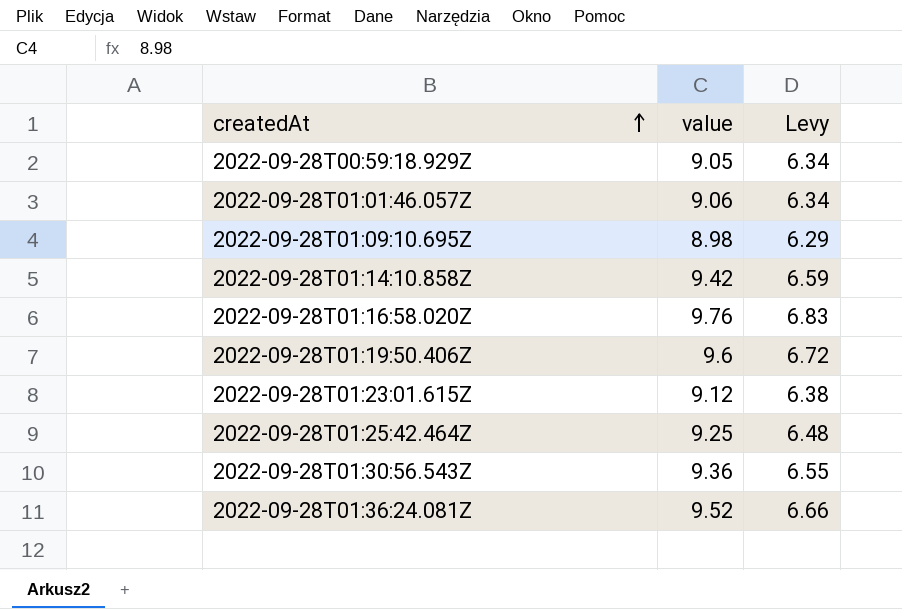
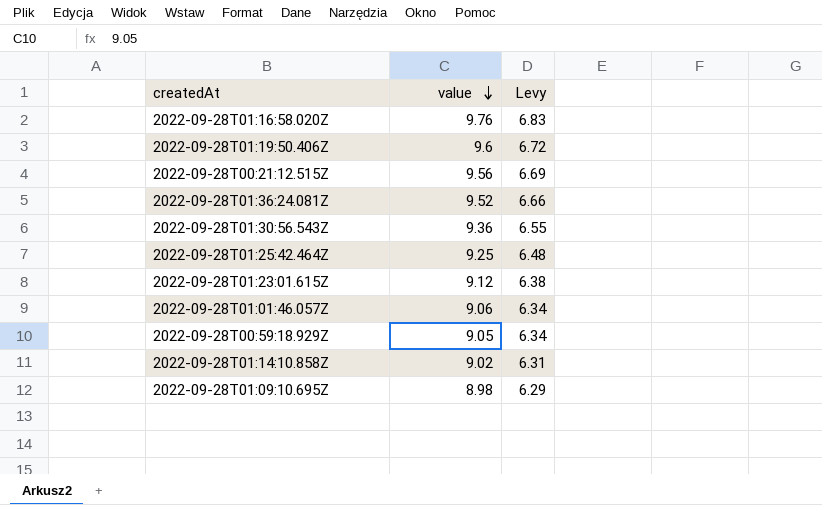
row order: createdAt ascending -> value descending
row 2022-09-28T00:21:12.515Z: none -> 9.56 | 6.69
2022-09-28T01:14:10.858Z | value: 9.42 -> 9.02
2022-09-28T01:14:10.858Z | Levy: 6.59 -> 6.31

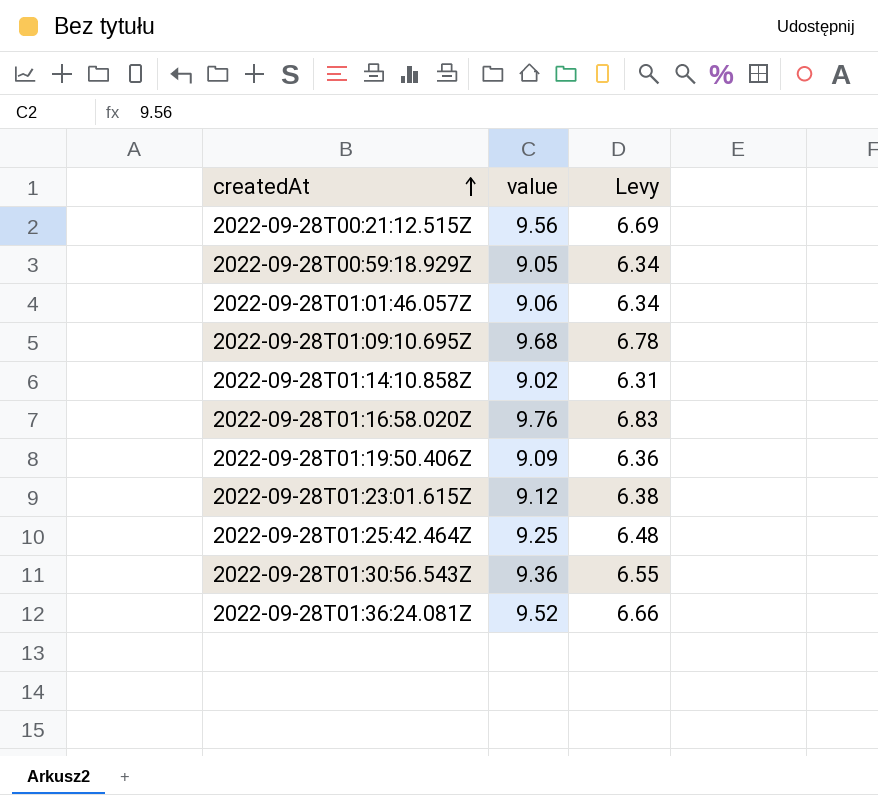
row order: value descending -> createdAt ascending
2022-09-28T01:09:10.695Z | value: 8.98 -> 9.68
2022-09-28T01:09:10.695Z | Levy: 6.29 -> 6.78
2022-09-28T01:19:50.406Z | value: 9.6 -> 9.09
2022-09-28T01:19:50.406Z | Levy: 6.72 -> 6.36

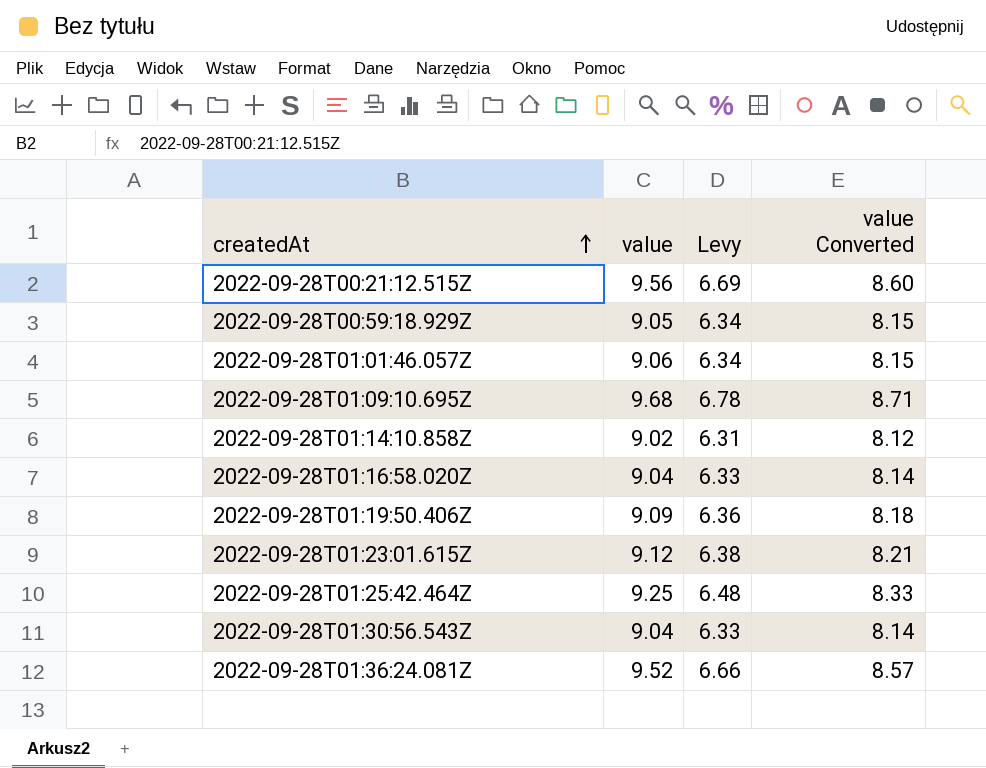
column value Converted | formula: none -> [value] * 0.9
2022-09-28T01:16:58.020Z | value: 9.76 -> 9.04
2022-09-28T01:16:58.020Z | Levy: 6.83 -> 6.33
2022-09-28T01:30:56.543Z | value: 9.36 -> 9.04
2022-09-28T01:30:56.543Z | Levy: 6.55 -> 6.33

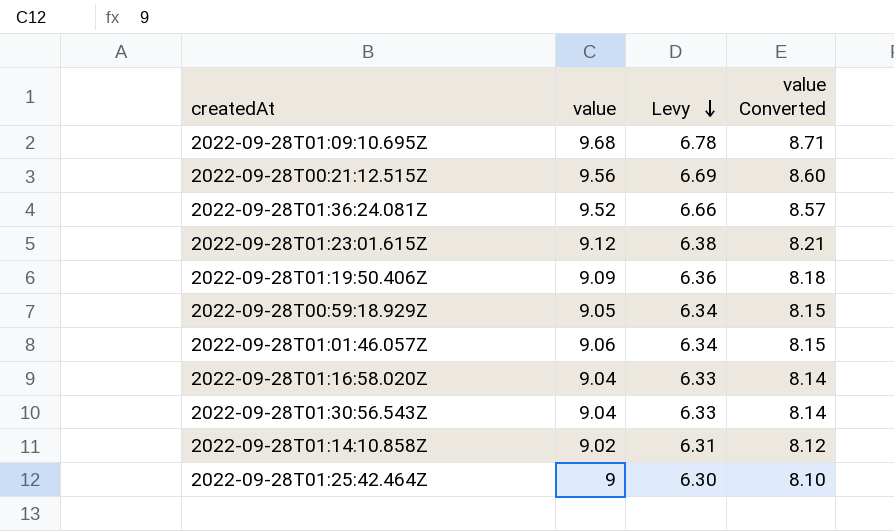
row order: createdAt ascending -> Levy descending
2022-09-28T01:25:42.464Z | value: 9.25 -> 9
2022-09-28T01:25:42.464Z | Levy: 6.48 -> 6.30
2022-09-28T01:25:42.464Z | value Converted: 8.33 -> 8.10

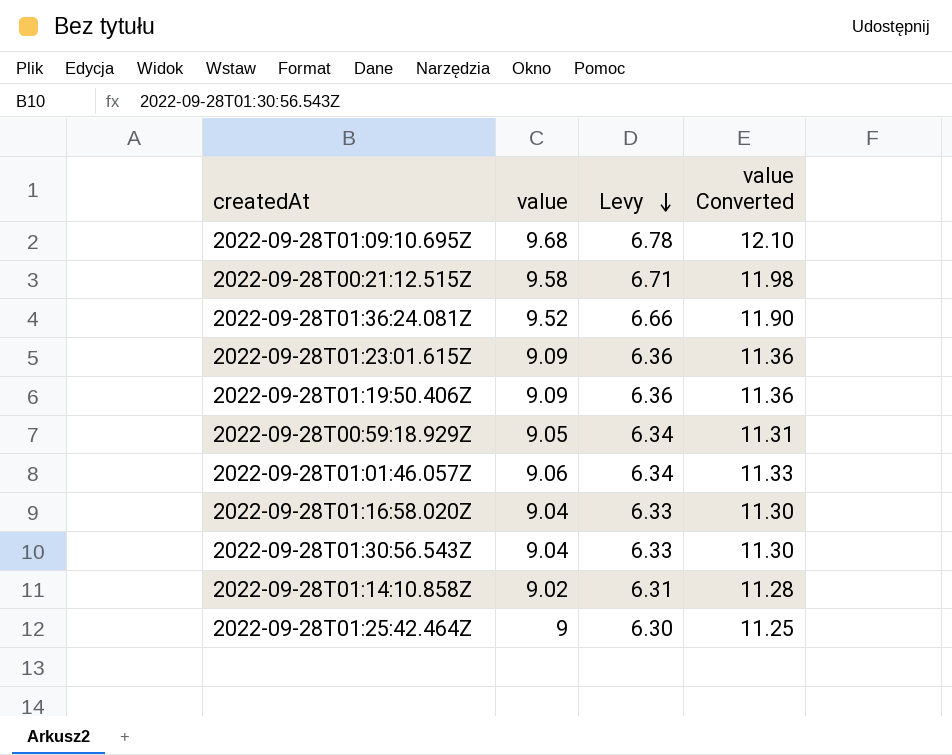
column value Converted | formula: [value] * 0.9 -> [value] * 1.25
2022-09-28T00:21:12.515Z | value: 9.56 -> 9.58
2022-09-28T00:21:12.515Z | Levy: 6.69 -> 6.71
2022-09-28T01:23:01.615Z | value: 9.12 -> 9.09
2022-09-28T01:23:01.615Z | Levy: 6.38 -> 6.36

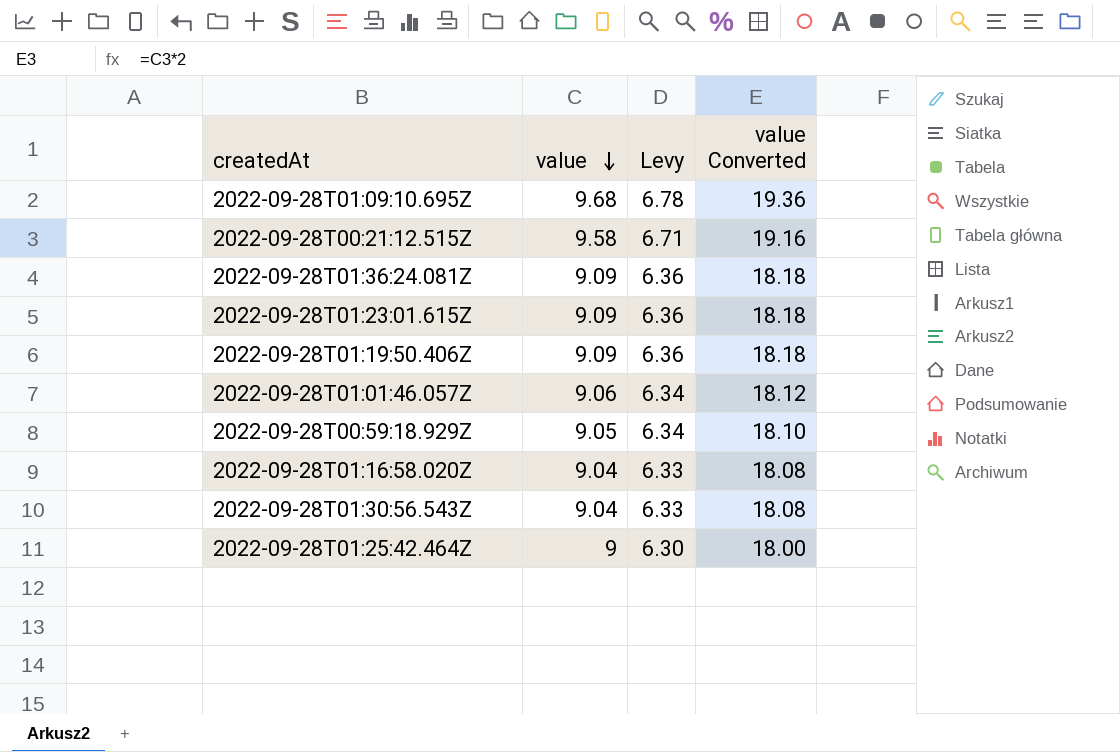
row order: Levy descending -> value descending
column value Converted | formula: [value] * 1.25 -> [value] * 2
row 2022-09-28T01:14:10.858Z: 9.02 | 6.31 | 11.28 -> none
2022-09-28T01:36:24.081Z | value: 9.52 -> 9.09
2022-09-28T01:36:24.081Z | Levy: 6.66 -> 6.36

